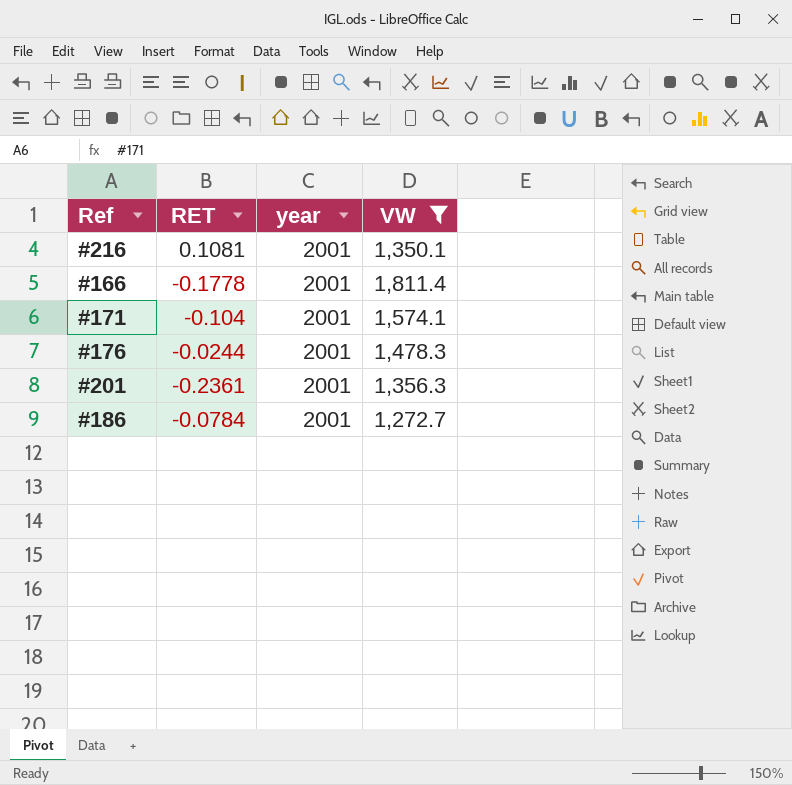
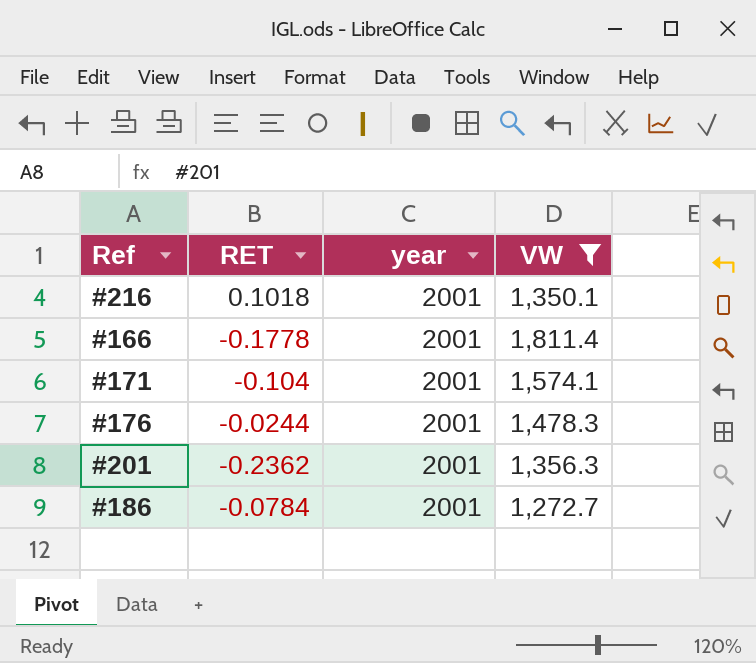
#216 | RET: 0.1081 -> 0.1018
#201 | RET: -0.2361 -> -0.2362

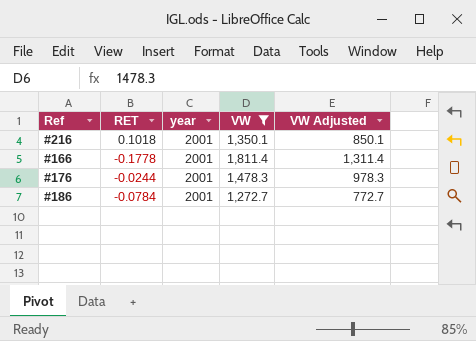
column VW Adjusted | formula: none -> [VW] - 500
row #171: -0.104 | 2001 | 1,574.1 -> none
row #201: -0.2362 | 2001 | 1,356.3 -> none

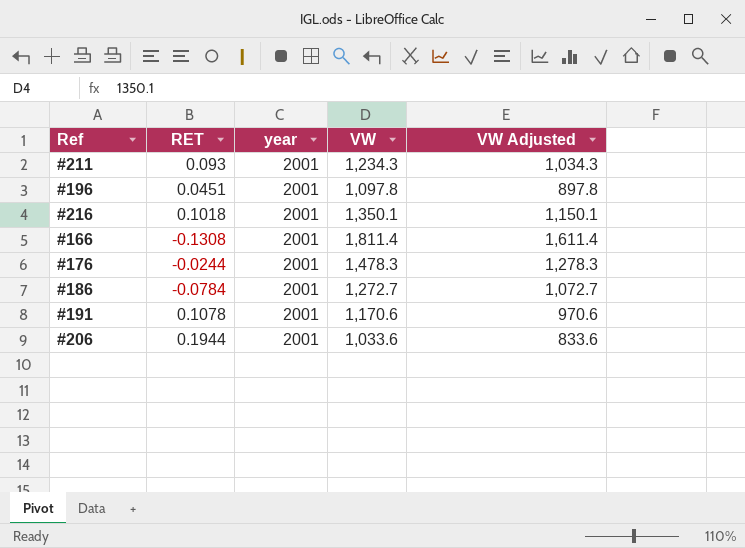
filter: VW >= 1,272.7 -> none
column VW Adjusted | formula: [VW] - 500 -> [VW] - 200
#166 | RET: -0.1778 -> -0.1308

